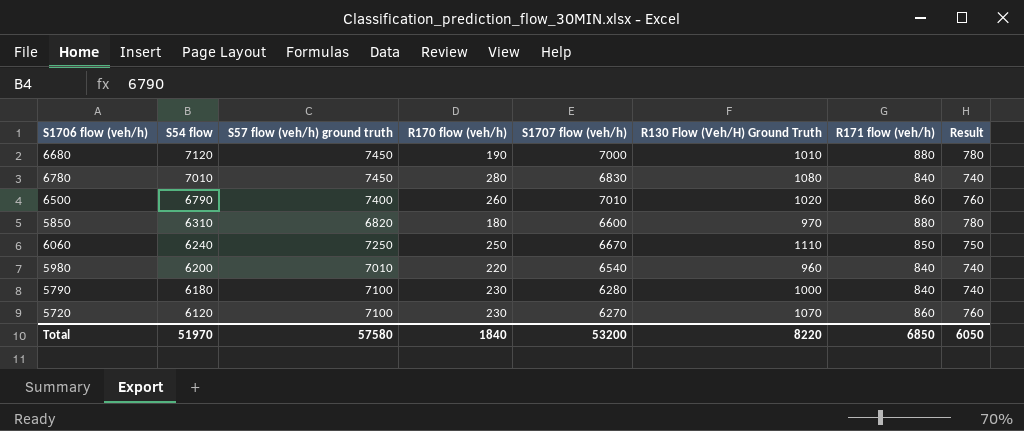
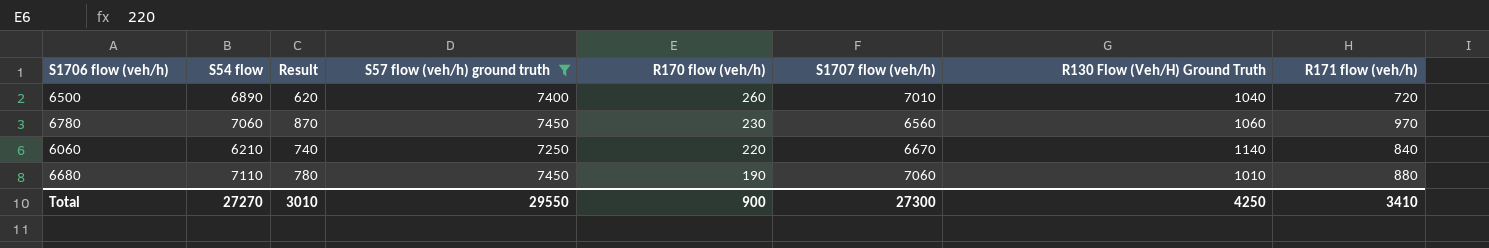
filter: none -> S57 flow (veh/h) ground truth >= 7250
row order: S54 flow descending -> R170 flow (veh/h) descending
column Result | position: 8 -> 3
6500 | S54 flow: 6790 -> 6890
6500 | Result: 760 -> 620
6500 | R130 Flow (Veh/H) Ground Truth: 1020 -> 1040
6500 | R171 flow (veh/h): 860 -> 720
6780 | S54 flow: 7010 -> 7060
6780 | Result: 740 -> 870
6780 | R170 flow (veh/h): 280 -> 230
6780 | S1707 flow (veh/h): 6830 -> 6560
6780 | R130 Flow (Veh/H) Ground Truth: 1080 -> 1060
6780 | R171 flow (veh/h): 840 -> 970
6060 | S54 flow: 6240 -> 6210
6060 | Result: 750 -> 740
6060 | R170 flow (veh/h): 250 -> 220
6060 | R130 Flow (Veh/H) Ground Truth: 1110 -> 1140
6060 | R171 flow (veh/h): 850 -> 840
6680 | S54 flow: 7120 -> 7110
6680 | S1707 flow (veh/h): 7000 -> 7060
Total | S54 flow: 51970 -> 27270
Total | Result: 6050 -> 3010
Total | S57 flow (veh/h) ground truth: 57580 -> 29550
Total | R170 flow (veh/h): 1840 -> 900
Total | S1707 flow (veh/h): 53200 -> 27300
Total | R130 Flow (Veh/H) Ground Truth: 8220 -> 4250
Total | R171 flow (veh/h): 6850 -> 3410

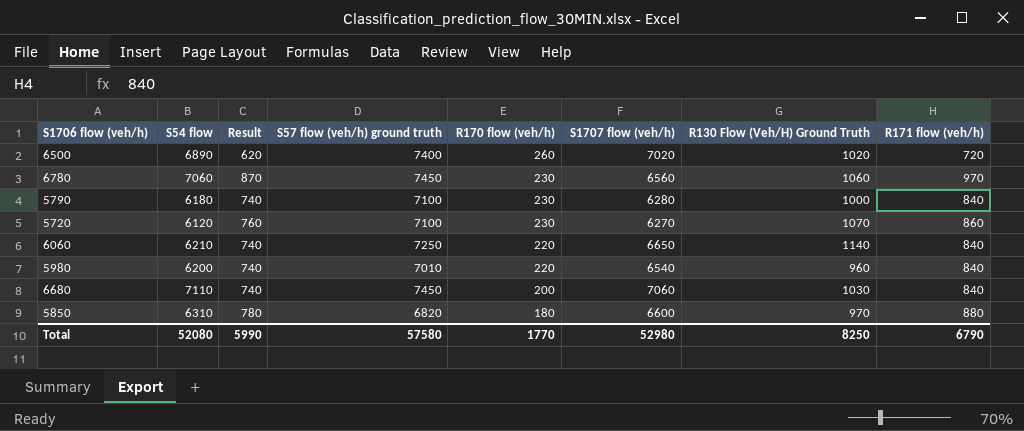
filter: S57 flow (veh/h) ground truth >= 7250 -> none
6500 | S1707 flow (veh/h): 7010 -> 7020
6500 | R130 Flow (Veh/H) Ground Truth: 1040 -> 1020
6060 | S1707 flow (veh/h): 6670 -> 6650
6680 | Result: 780 -> 740
6680 | R170 flow (veh/h): 190 -> 200
6680 | R130 Flow (Veh/H) Ground Truth: 1010 -> 1030
6680 | R171 flow (veh/h): 880 -> 840
Total | S54 flow: 27270 -> 52080
Total | Result: 3010 -> 5990
Total | S57 flow (veh/h) ground truth: 29550 -> 57580
Total | R170 flow (veh/h): 900 -> 1770
Total | S1707 flow (veh/h): 27300 -> 52980
Total | R130 Flow (Veh/H) Ground Truth: 4250 -> 8250
Total | R171 flow (veh/h): 3410 -> 6790

